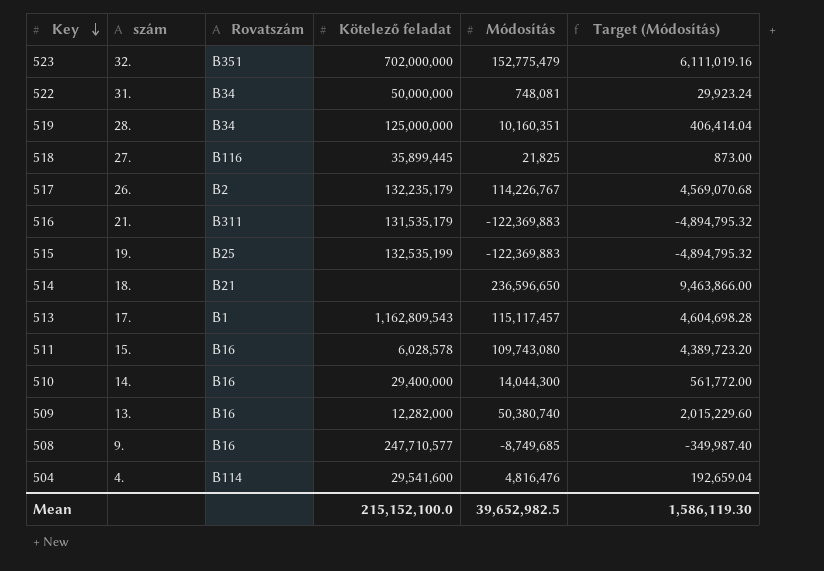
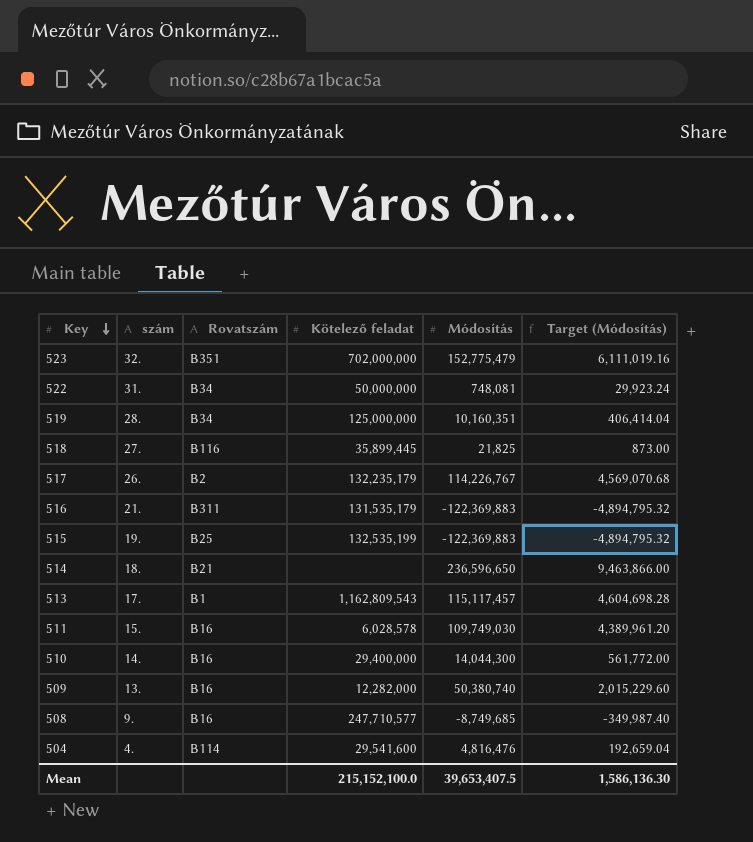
511 | Módosítás: 109,743,080 -> 109,749,030
511 | Target (Módosítás): 4,389,723.20 -> 4,389,961.20
Mean | Módosítás: 39,652,982.5 -> 39,653,407.5
Mean | Target (Módosítás): 1,586,119.30 -> 1,586,136.30

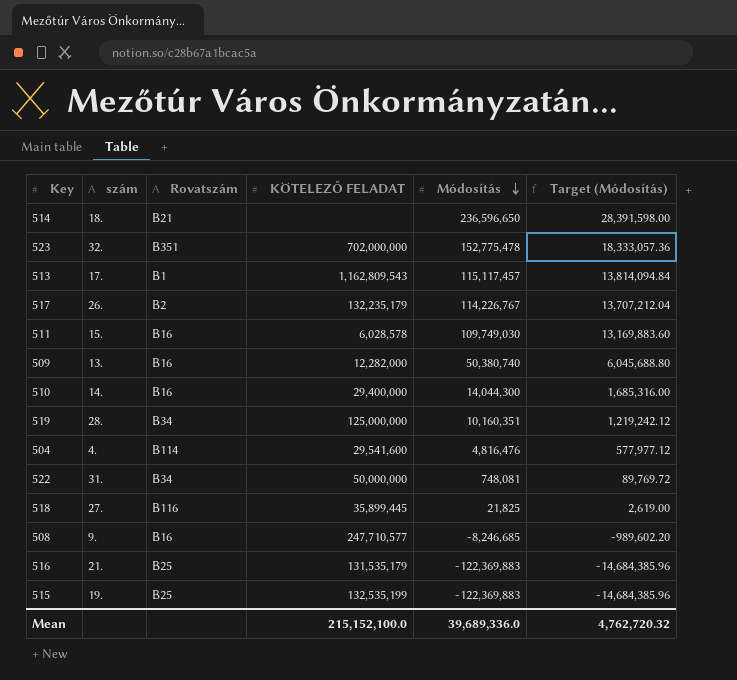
row order: Key descending -> Módosítás descending
column name: Kötelező feladat -> KÖTELEZŐ FELADAT
column Target (Módosítás) | formula: [Módosítás] * 0.04 -> [Módosítás] * 0.12
523 | Módosítás: 152,775,479 -> 152,775,478
508 | Módosítás: -8,749,685 -> -8,246,685
516 | Rovatszám: B311 -> B25
Mean | Módosítás: 39,653,407.5 -> 39,689,336.0
Mean | Target (Módosítás): 1,586,136.30 -> 4,762,720.32

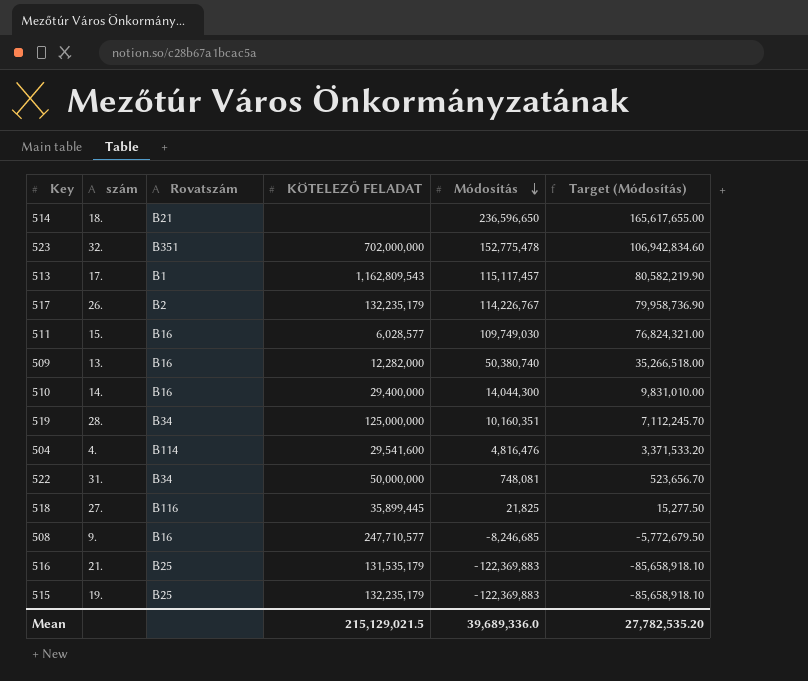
column Target (Módosítás) | formula: [Módosítás] * 0.12 -> [Módosítás] * 0.7
511 | KÖTELEZŐ FELADAT: 6,028,578 -> 6,028,577
515 | KÖTELEZŐ FELADAT: 132,535,199 -> 132,235,179
Mean | KÖTELEZŐ FELADAT: 215,152,100.0 -> 215,129,021.5
Mean | Target (Módosítás): 4,762,720.32 -> 27,782,535.20

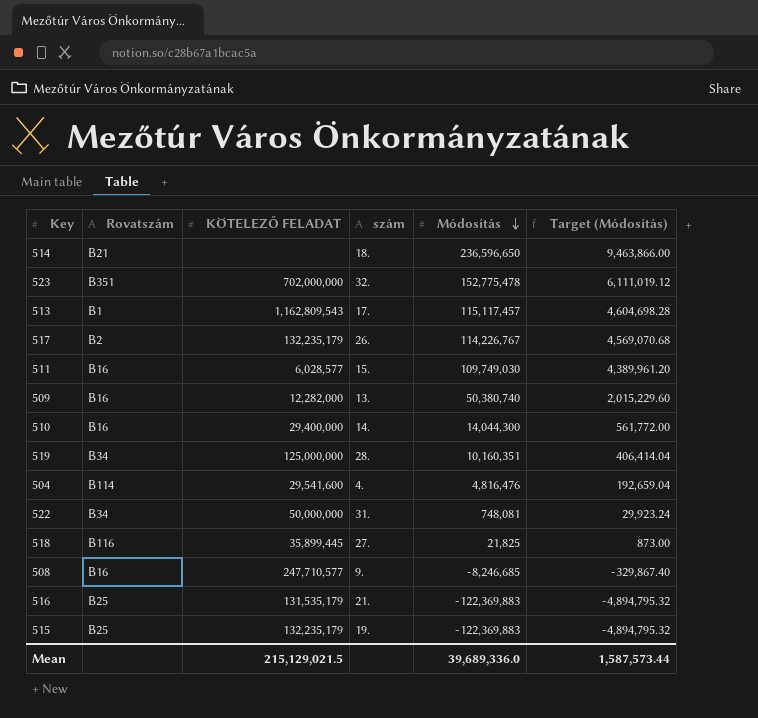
column szám | position: 2 -> 4
column Target (Módosítás) | formula: [Módosítás] * 0.7 -> [Módosítás] * 0.04
Mean | Target (Módosítás): 27,782,535.20 -> 1,587,573.44

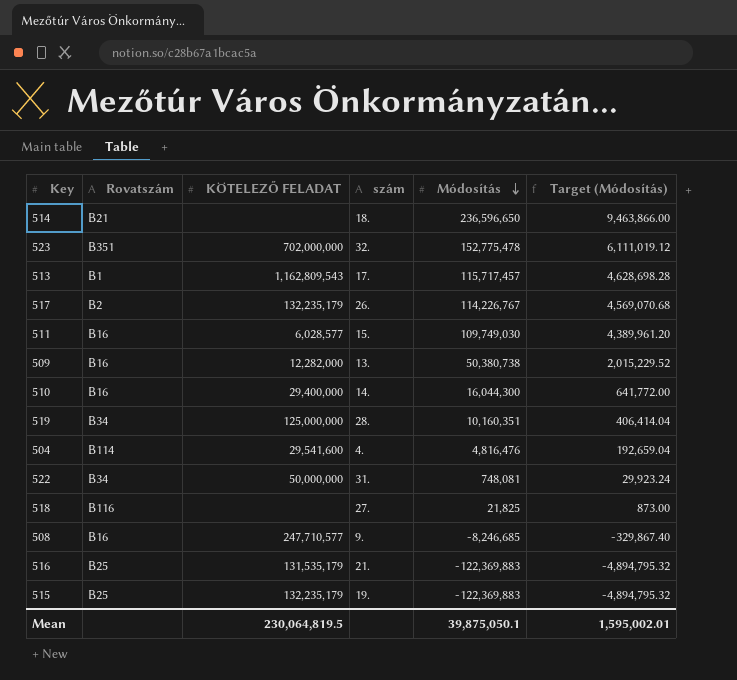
513 | Módosítás: 115,117,457 -> 115,717,457
513 | Target (Módosítás): 4,604,698.28 -> 4,628,698.28
509 | Módosítás: 50,380,740 -> 50,380,738
509 | Target (Módosítás): 2,015,229.60 -> 2,015,229.52
510 | Módosítás: 14,044,300 -> 16,044,300
510 | Target (Módosítás): 561,772.00 -> 641,772.00
518 | KÖTELEZŐ FELADAT: 35,899,445 -> none
Mean | KÖTELEZŐ FELADAT: 215,129,021.5 -> 230,064,819.5
Mean | Módosítás: 39,689,336.0 -> 39,875,050.1
Mean | Target (Módosítás): 1,587,573.44 -> 1,595,002.01

